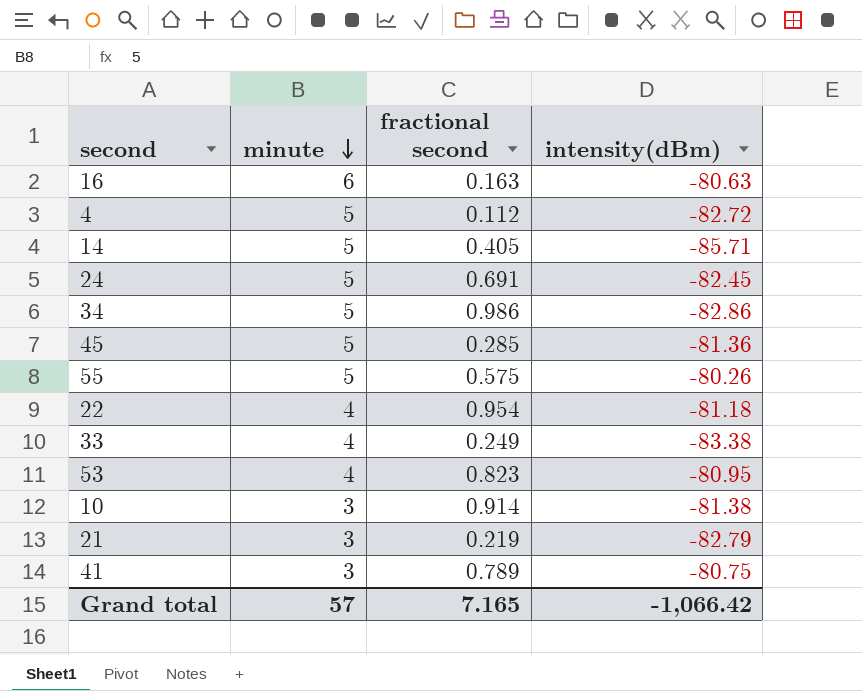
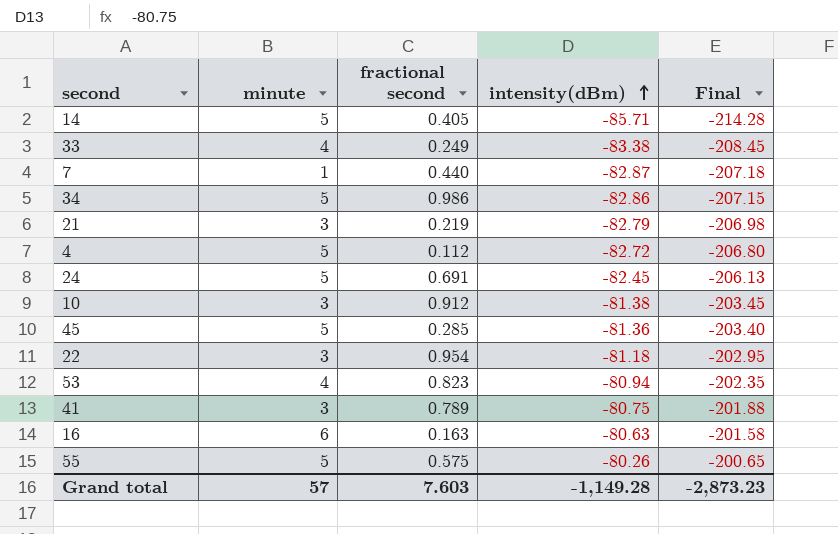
row order: minute descending -> intensity(dBm) ascending
column Final | formula: none -> [intensity(dBm)] * 2.5
row 7: none -> 1 | 0.440 | -82.87 | -207.18
10 | fractional second: 0.914 -> 0.912
22 | minute: 4 -> 3
53 | intensity(dBm): -80.95 -> -80.94
Grand total | fractional second: 7.165 -> 7.603
Grand total | intensity(dBm): -1,066.42 -> -1,149.28

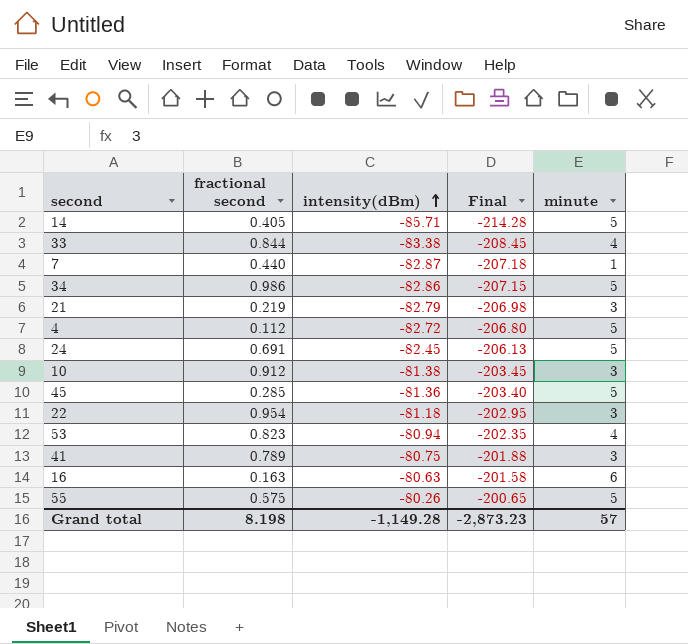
column minute | position: 2 -> 5
33 | fractional second: 0.249 -> 0.844
Grand total | fractional second: 7.603 -> 8.198

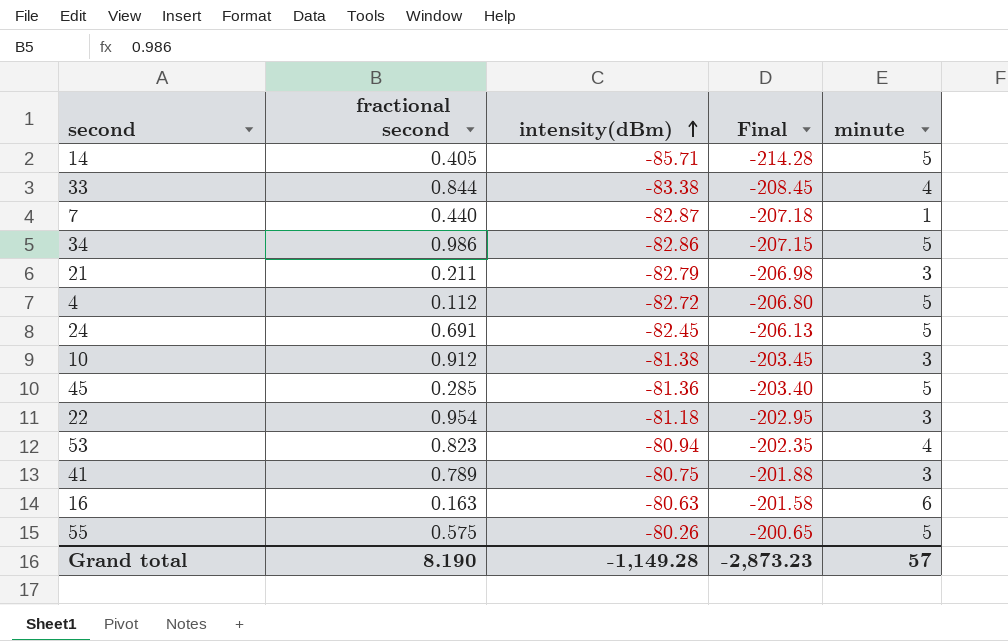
21 | fractional second: 0.219 -> 0.211
Grand total | fractional second: 8.198 -> 8.190

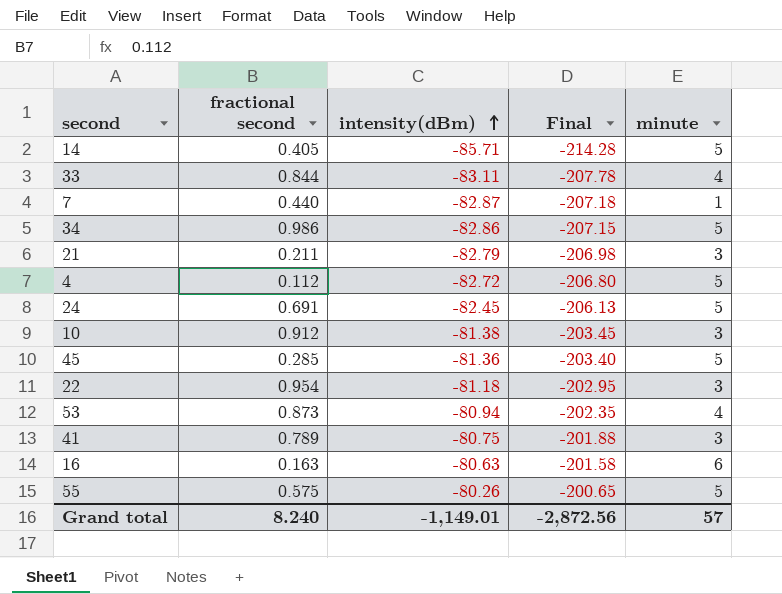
33 | intensity(dBm): -83.38 -> -83.11
33 | Final: -208.45 -> -207.78
53 | fractional second: 0.823 -> 0.873
Grand total | fractional second: 8.190 -> 8.240
Grand total | intensity(dBm): -1,149.28 -> -1,149.01
Grand total | Final: -2,873.23 -> -2,872.56

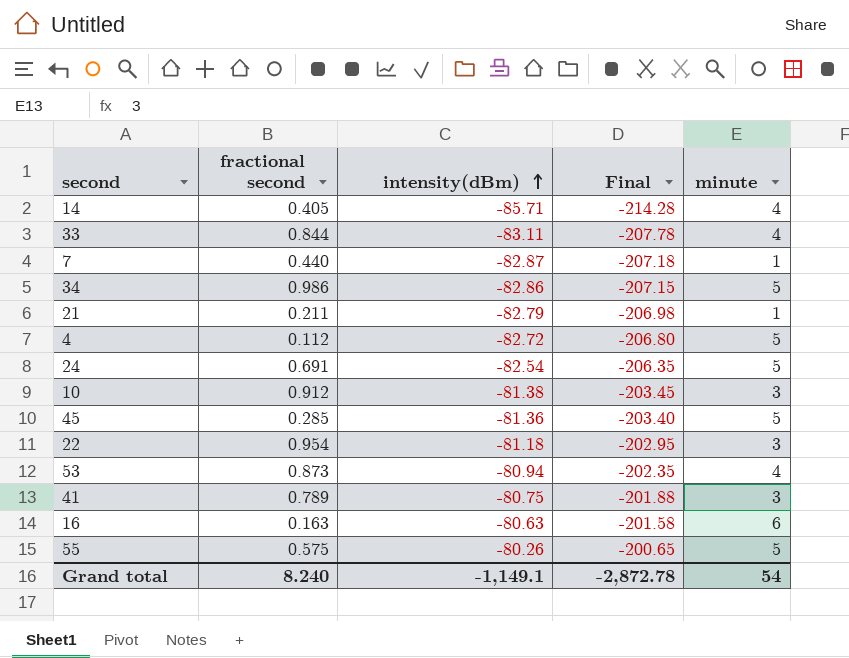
14 | minute: 5 -> 4
21 | minute: 3 -> 1
24 | intensity(dBm): -82.45 -> -82.54
24 | Final: -206.13 -> -206.35
Grand total | intensity(dBm): -1,149.01 -> -1,149.1
Grand total | Final: -2,872.56 -> -2,872.78
Grand total | minute: 57 -> 54

